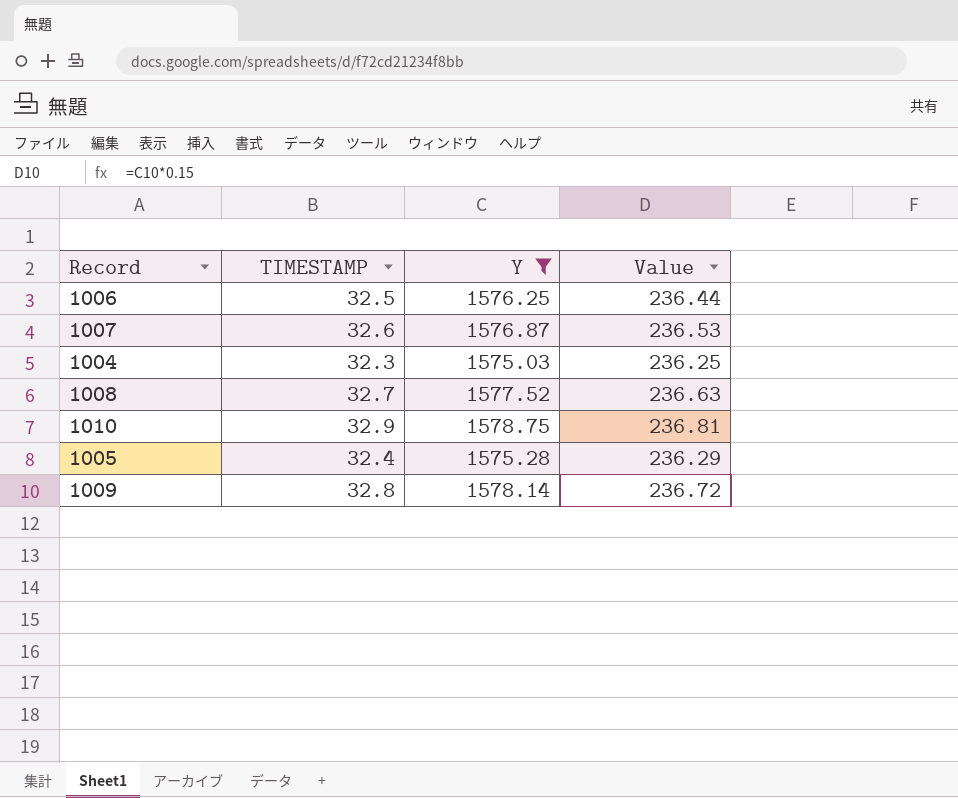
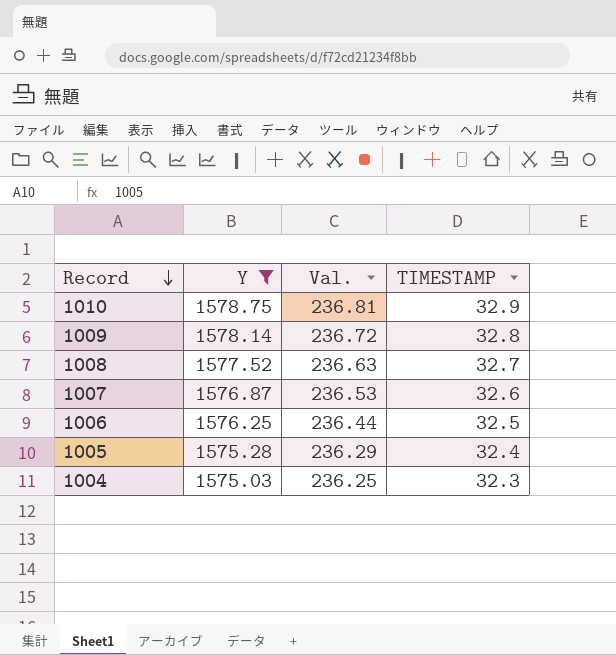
row order: none -> Record descending
column name: Value -> Val.
column TIMESTAMP | position: 2 -> 4

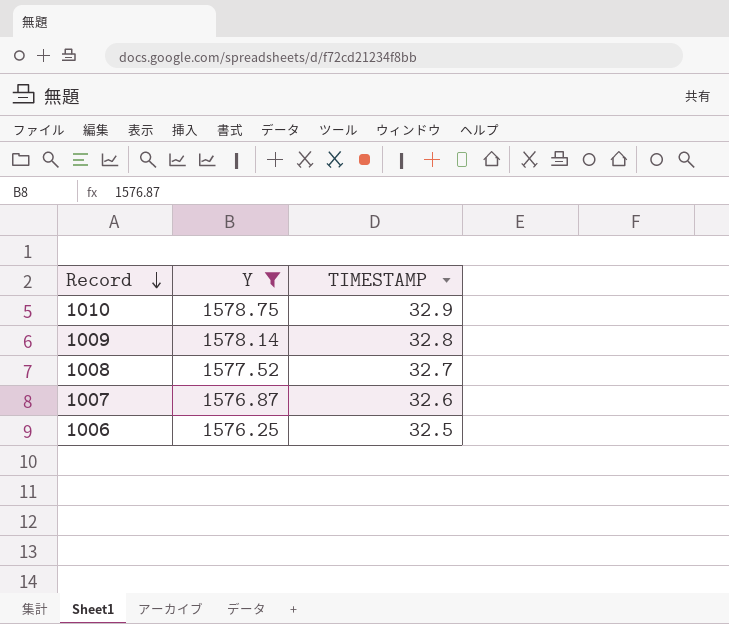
column Val. | formula: [Y] * 0.15 -> none
row 1005: 1575.28 | 236.29 | 32.4 -> none
row 1004: 1575.03 | 236.25 | 32.3 -> none

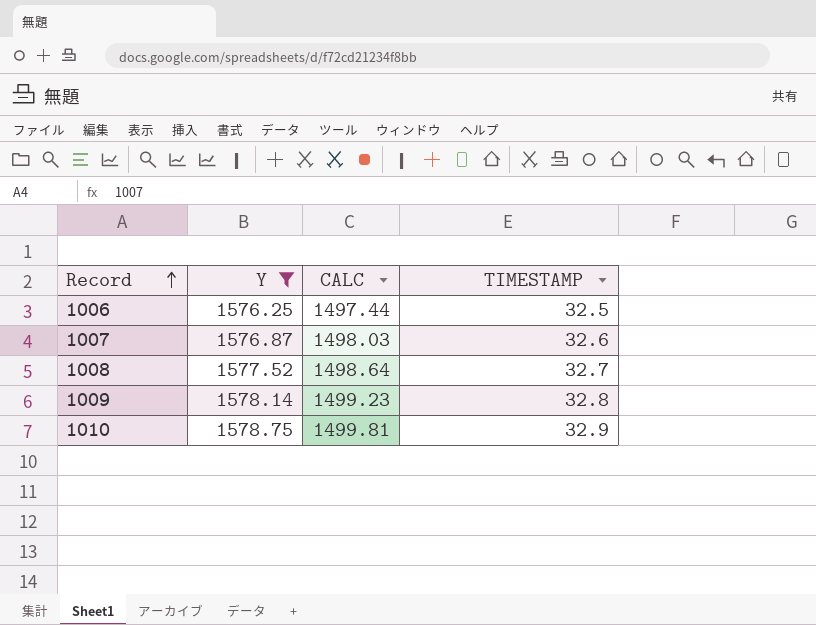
row order: Record descending -> Record ascending
column CALC | formula: none -> [Y] * 0.95

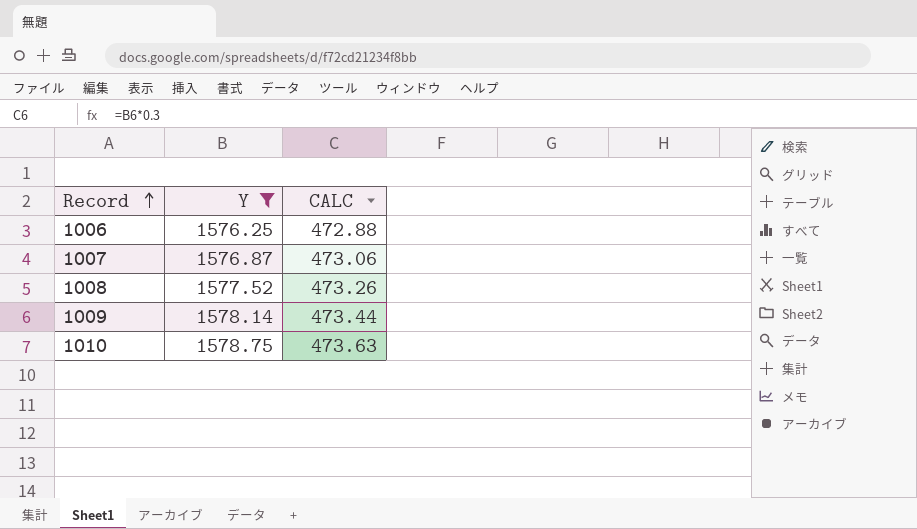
column TIMESTAMP | position: 4 -> none
column CALC | formula: [Y] * 0.95 -> [Y] * 0.3

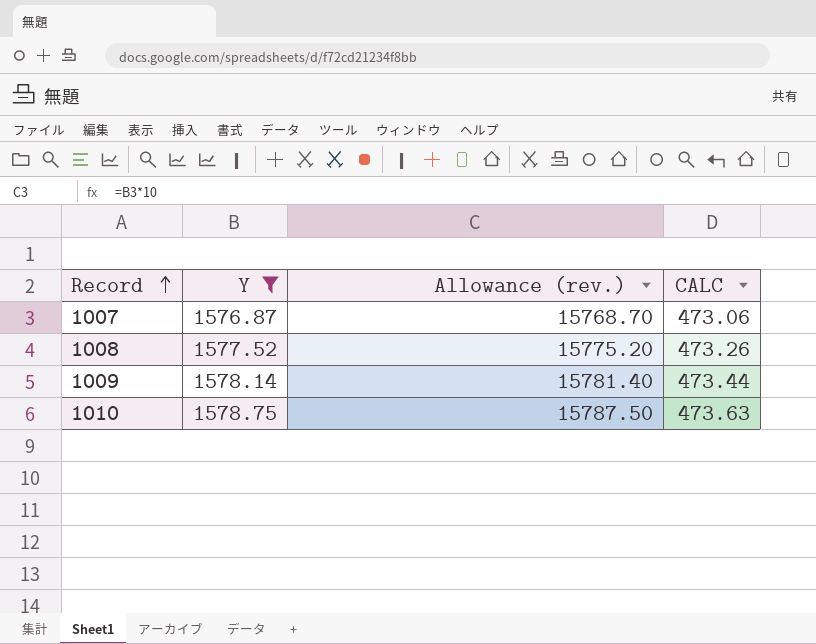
column Allowance (rev.) | formula: none -> [Y] * 10
row 1006: 1576.25 | 472.88 -> none

